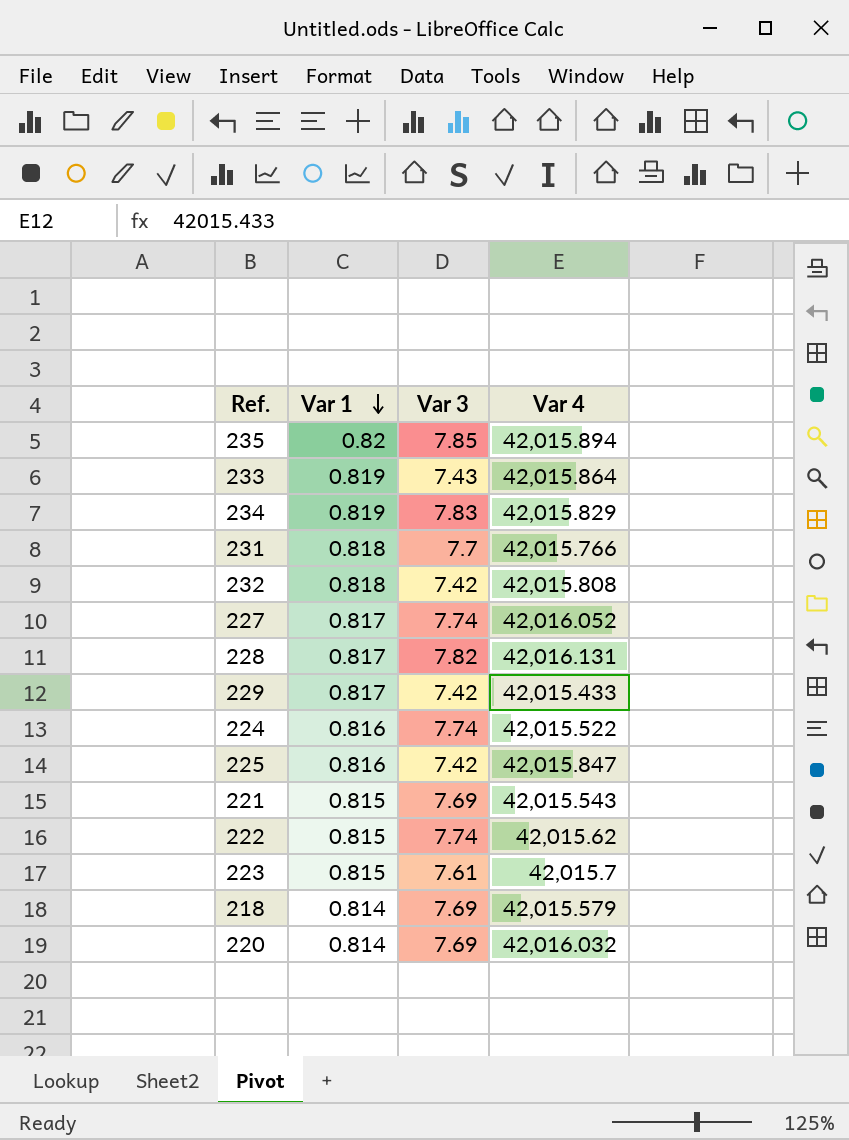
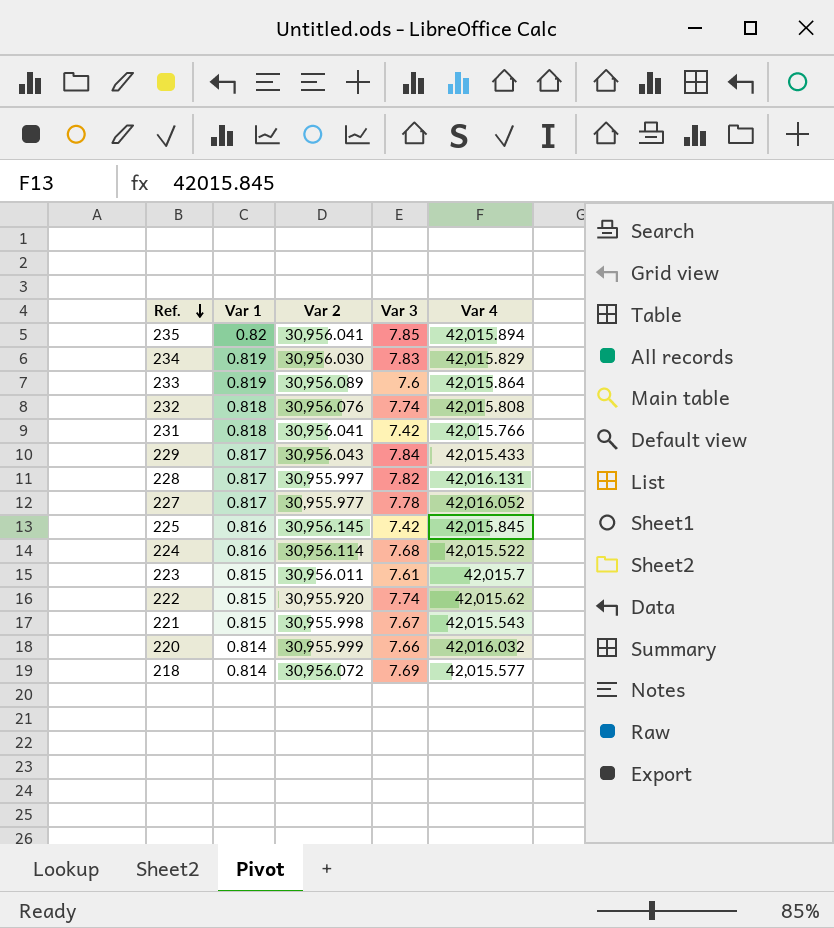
row order: Var 1 descending -> Ref. descending
column Var 2 | position: none -> 3
233 | Var 3: 7.43 -> 7.6
232 | Var 3: 7.42 -> 7.74
231 | Var 3: 7.7 -> 7.42
229 | Var 3: 7.42 -> 7.84
227 | Var 3: 7.74 -> 7.78
225 | Var 4: 42,015.847 -> 42,015.845
224 | Var 3: 7.74 -> 7.68
221 | Var 3: 7.69 -> 7.67
220 | Var 3: 7.69 -> 7.66
218 | Var 4: 42,015.579 -> 42,015.577

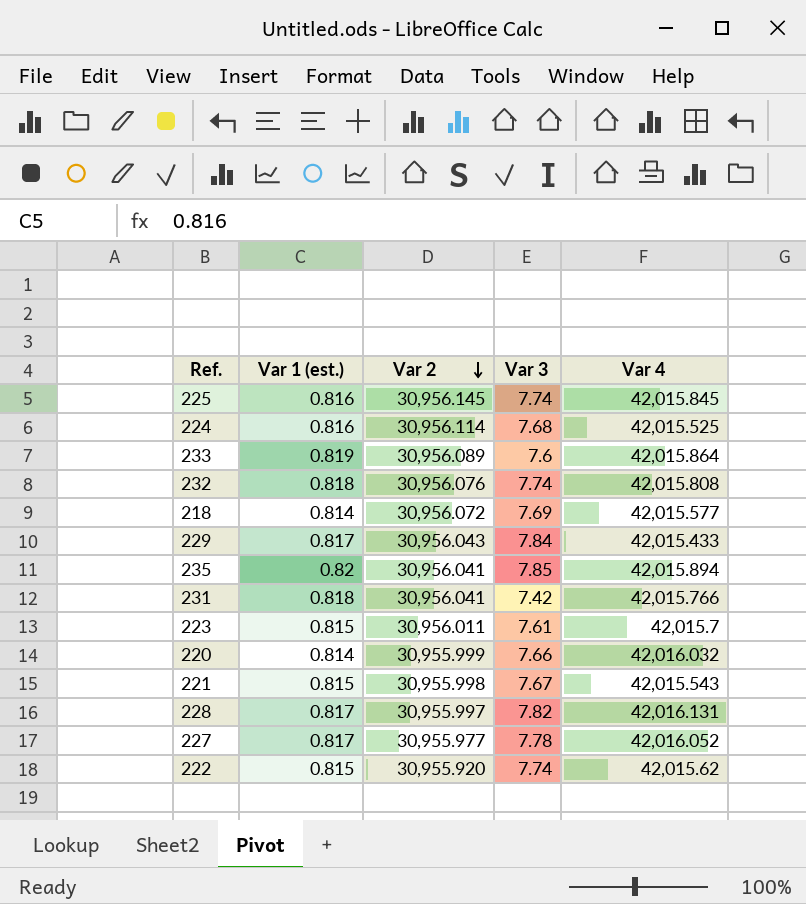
row order: Ref. descending -> Var 2 descending
column name: Var 1 -> Var 1 (est.)
row 234: 0.819 | 30,956.030 | 7.83 | 42,015.829 -> none
225 | Var 3: 7.42 -> 7.74
224 | Var 4: 42,015.522 -> 42,015.525

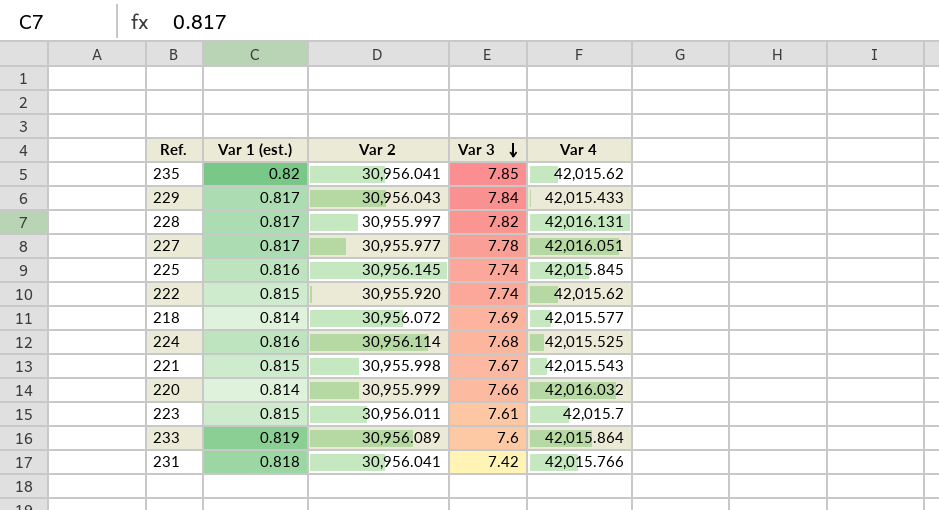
row order: Var 2 descending -> Var 3 descending
row 232: 0.818 | 30,956.076 | 7.74 | 42,015.808 -> none
235 | Var 4: 42,015.894 -> 42,015.62
227 | Var 4: 42,016.052 -> 42,016.051

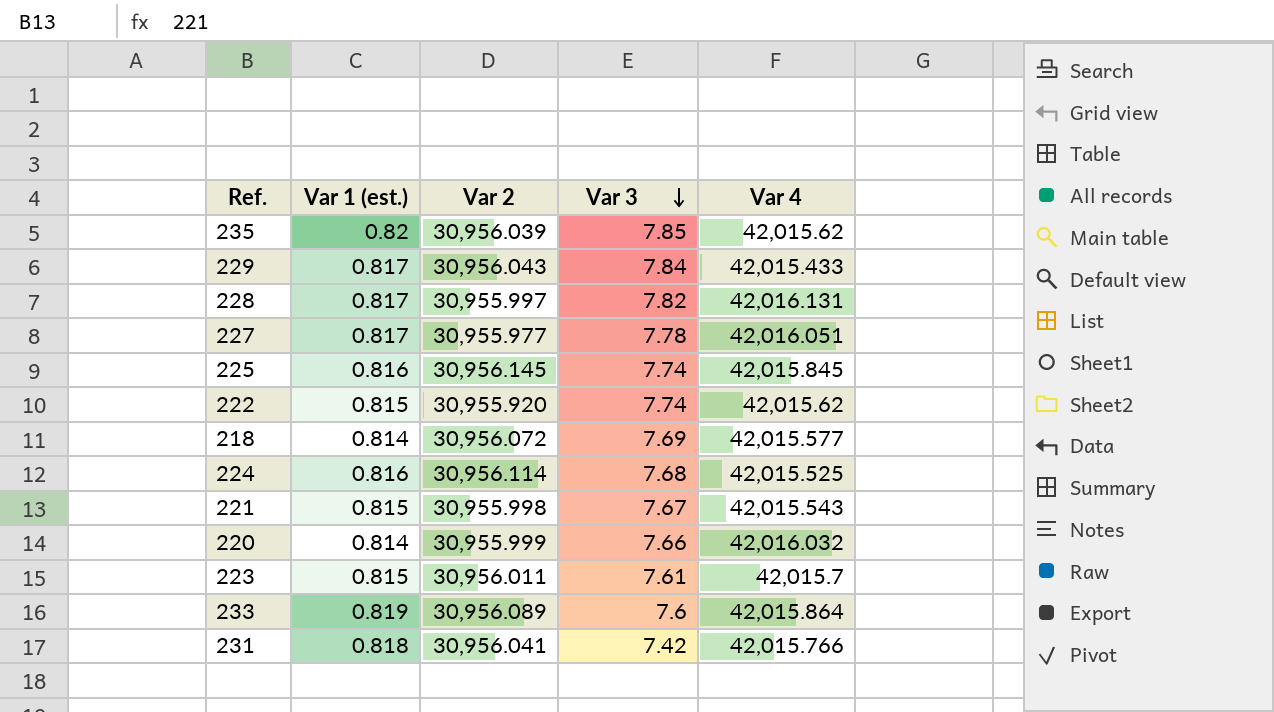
235 | Var 2: 30,956.041 -> 30,956.039

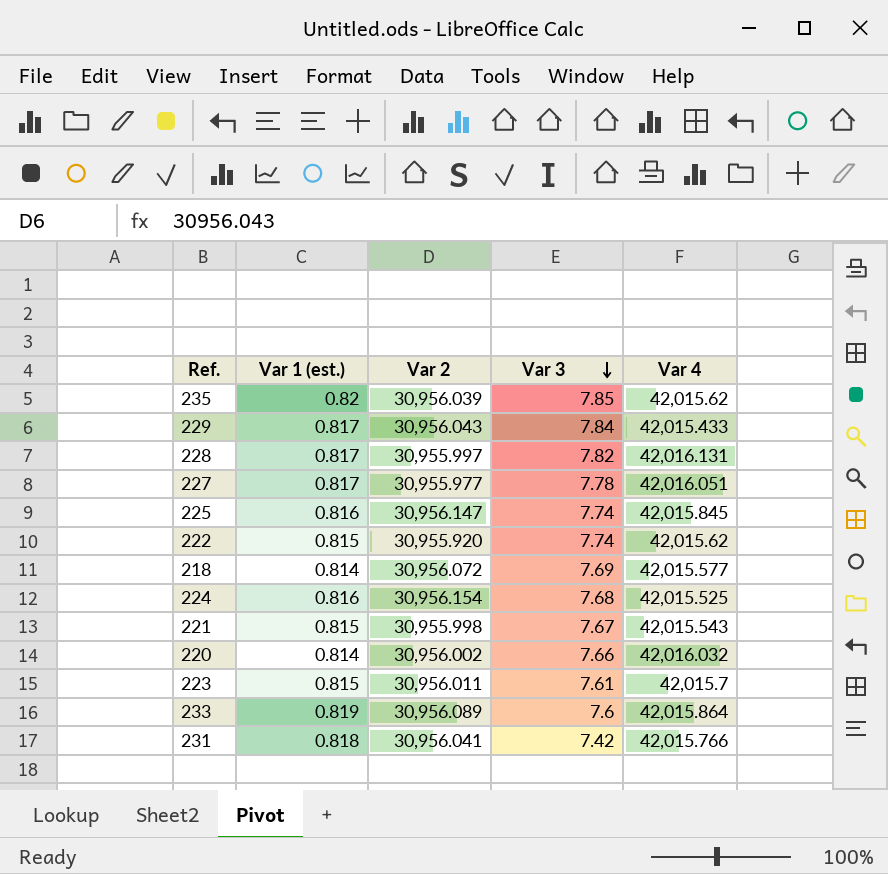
225 | Var 2: 30,956.145 -> 30,956.147
224 | Var 2: 30,956.114 -> 30,956.154
220 | Var 2: 30,955.999 -> 30,956.002

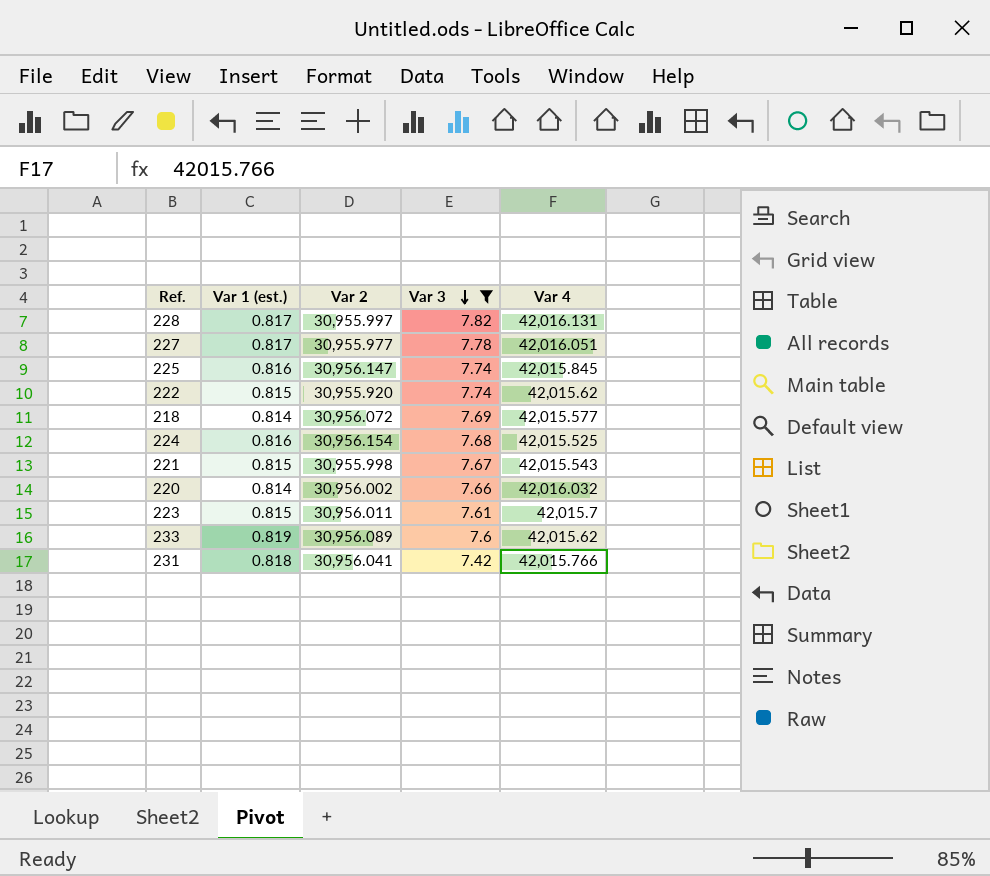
filter: none -> Var 3 <= 7.82
233 | Var 4: 42,015.864 -> 42,015.62

